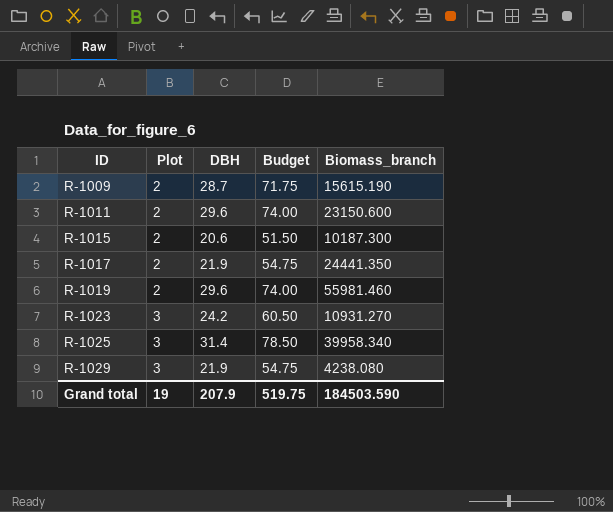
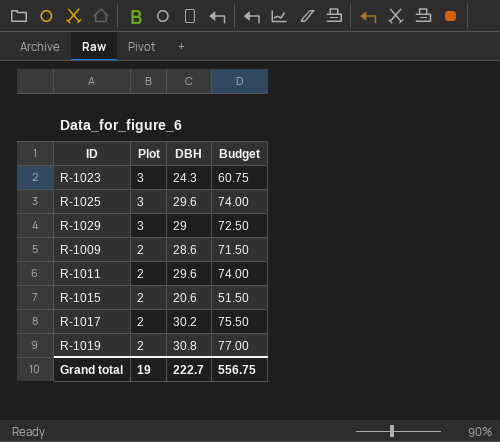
row order: ID ascending -> Plot descending
column Biomass_branch | position: 5 -> none
R-1023 | DBH: 24.2 -> 24.3
R-1023 | Budget: 60.50 -> 60.75
R-1025 | DBH: 31.4 -> 29.6
R-1025 | Budget: 78.50 -> 74.00
R-1029 | DBH: 21.9 -> 29
R-1029 | Budget: 54.75 -> 72.50
R-1009 | DBH: 28.7 -> 28.6
R-1009 | Budget: 71.75 -> 71.50
R-1017 | DBH: 21.9 -> 30.2
R-1017 | Budget: 54.75 -> 75.50
R-1019 | DBH: 29.6 -> 30.8
R-1019 | Budget: 74.00 -> 77.00
Grand total | DBH: 207.9 -> 222.7
Grand total | Budget: 519.75 -> 556.75

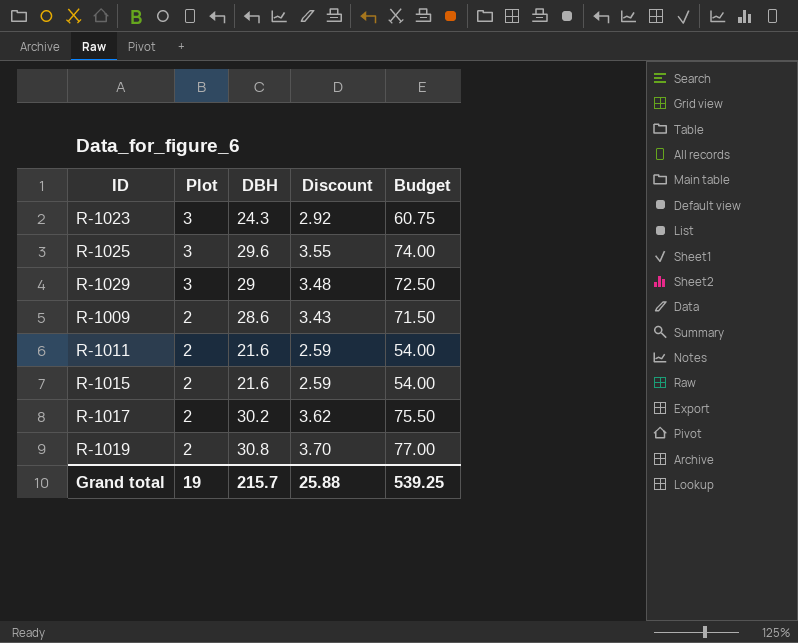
column Discount | formula: none -> [DBH] * 0.12
R-1011 | DBH: 29.6 -> 21.6
R-1011 | Budget: 74.00 -> 54.00
R-1015 | DBH: 20.6 -> 21.6
R-1015 | Budget: 51.50 -> 54.00
Grand total | DBH: 222.7 -> 215.7
Grand total | Budget: 556.75 -> 539.25

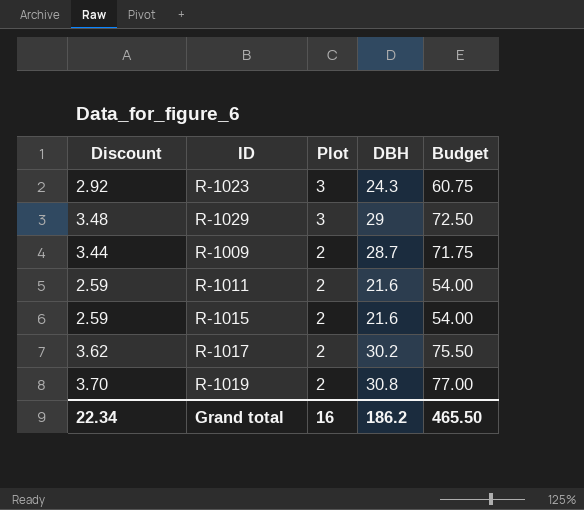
column Discount | position: 4 -> 1
row R-1025: 3 | 29.6 | 3.55 | 74.00 -> none
R-1009 | Discount: 3.43 -> 3.44
R-1009 | DBH: 28.6 -> 28.7
R-1009 | Budget: 71.50 -> 71.75
Grand total | Discount: 25.88 -> 22.34
Grand total | Plot: 19 -> 16
Grand total | DBH: 215.7 -> 186.2
Grand total | Budget: 539.25 -> 465.50

